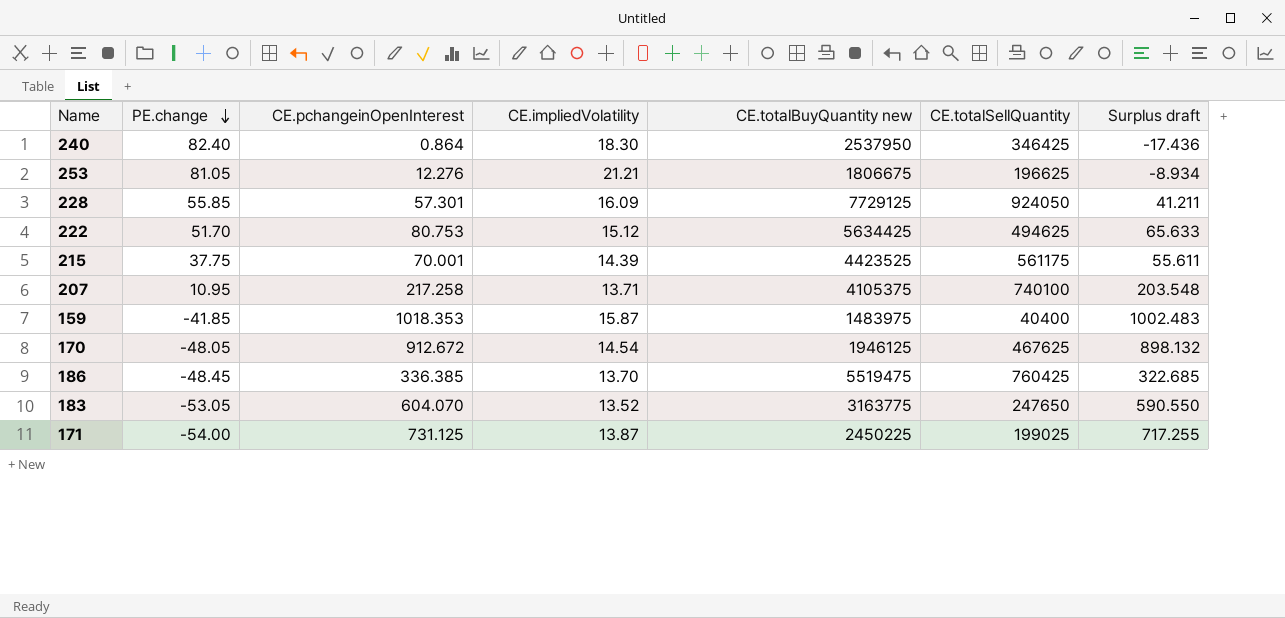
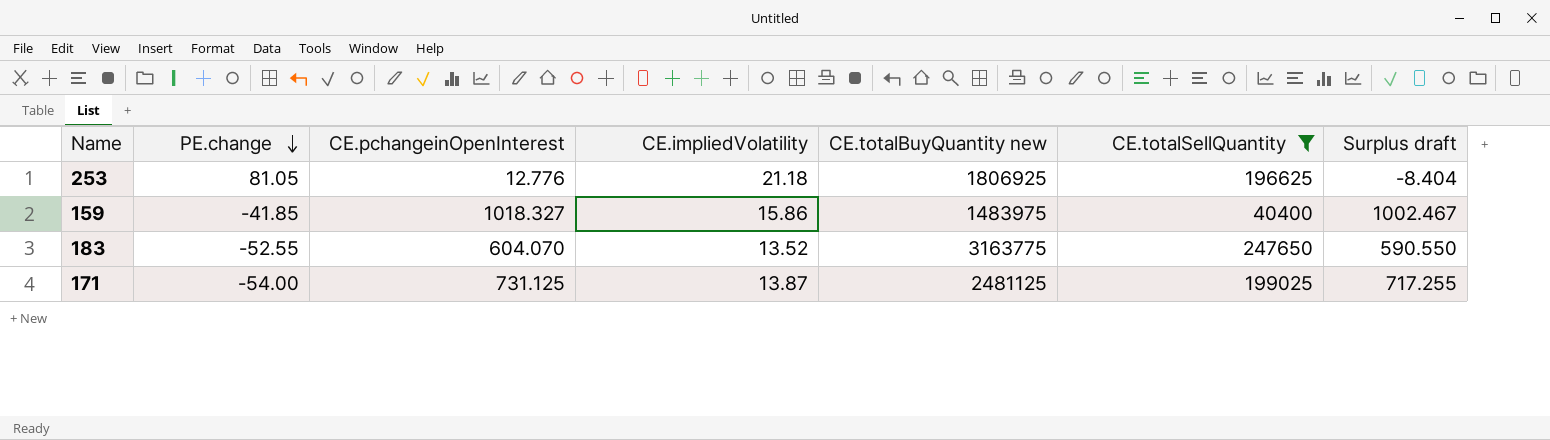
filter: none -> CE.totalSellQuantity <= 247650
253 | CE.pchangeinOpenInterest: 12.276 -> 12.776
253 | CE.impliedVolatility: 21.21 -> 21.18
253 | CE.totalBuyQuantity new: 1806675 -> 1806925
253 | Surplus draft: -8.934 -> -8.404
159 | CE.pchangeinOpenInterest: 1018.353 -> 1018.327
159 | CE.impliedVolatility: 15.87 -> 15.86
159 | Surplus draft: 1002.483 -> 1002.467
183 | PE.change: -53.05 -> -52.55
171 | CE.totalBuyQuantity new: 2450225 -> 2481125

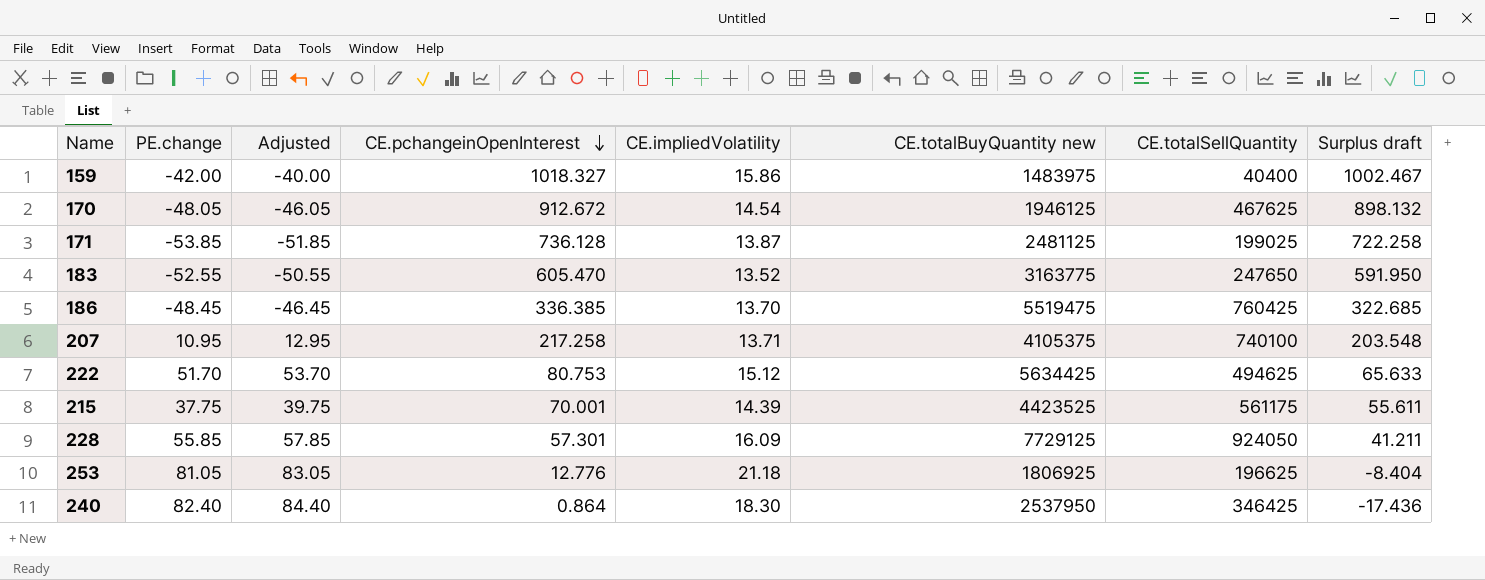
filter: CE.totalSellQuantity <= 247650 -> none
row order: PE.change descending -> CE.pchangeinOpenInterest descending
column Adjusted | formula: none -> [PE.change] + 2
159 | PE.change: -41.85 -> -42.00
171 | PE.change: -54.00 -> -53.85
171 | CE.pchangeinOpenInterest: 731.125 -> 736.128
171 | Surplus draft: 717.255 -> 722.258
183 | CE.pchangeinOpenInterest: 604.070 -> 605.470
183 | Surplus draft: 590.550 -> 591.950

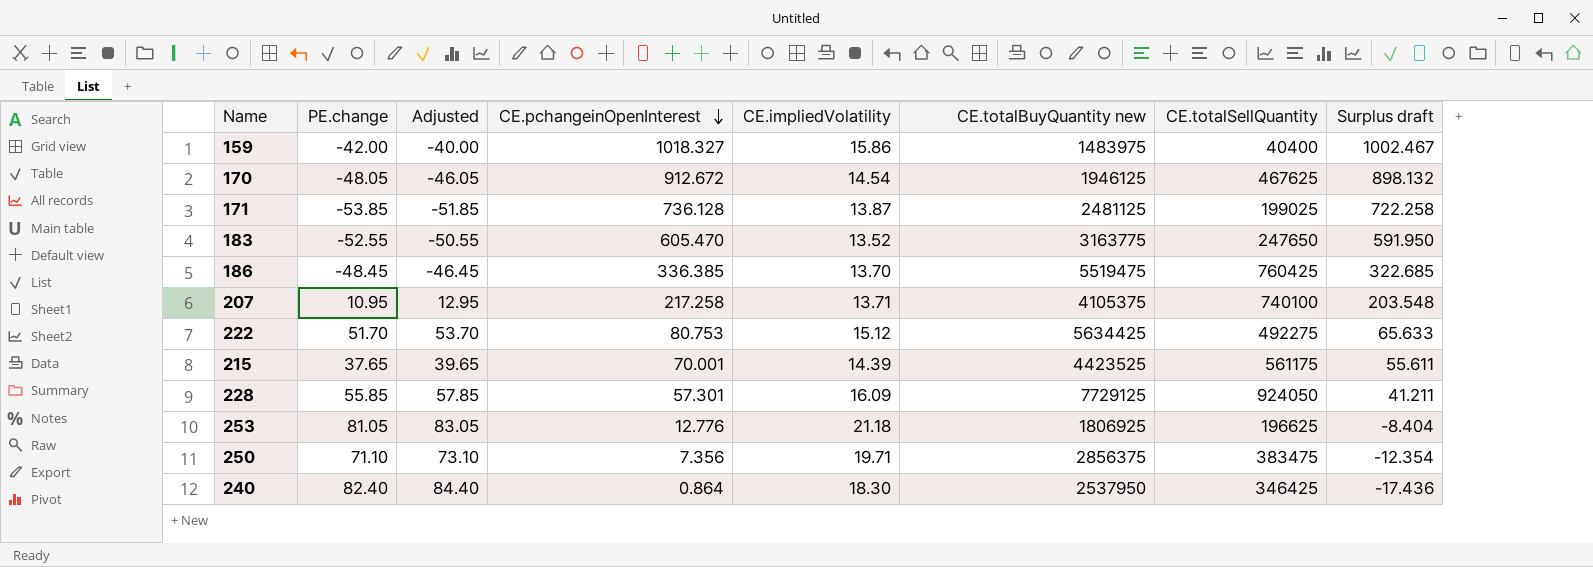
222 | CE.totalSellQuantity: 494625 -> 492275
215 | PE.change: 37.75 -> 37.65
215 | Adjusted: 39.75 -> 39.65
row 250: none -> 71.10 | 73.10 | 7.356 | 19.71 | 2856375 | 383475 | -12.354

